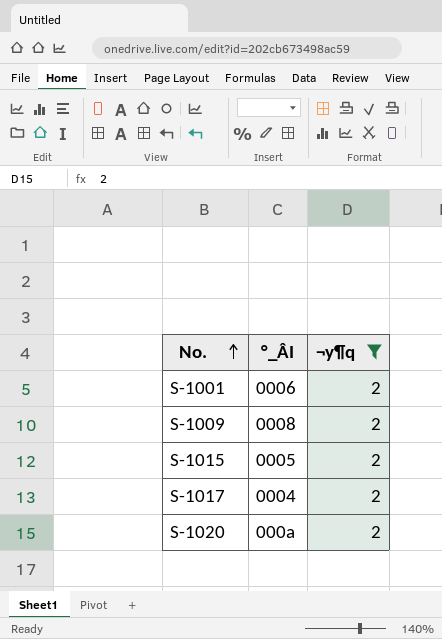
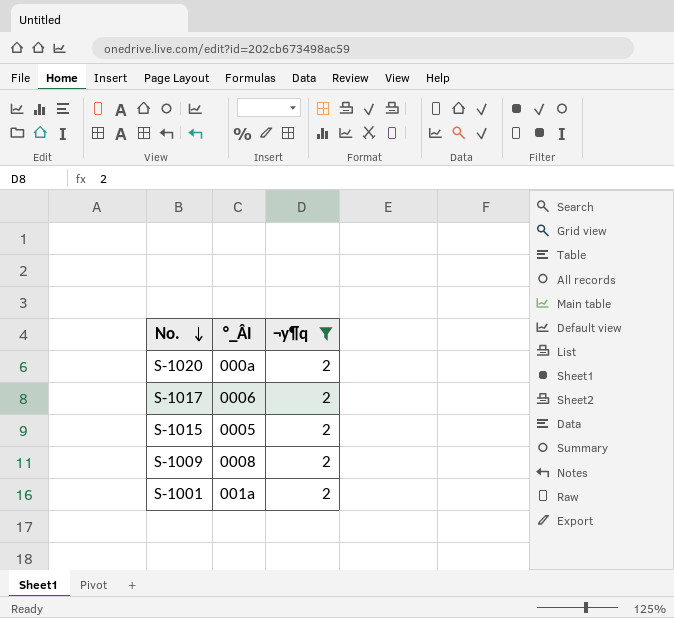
row order: No. ascending -> No. descending
S-1017 | °_ÂI: 0004 -> 0006
S-1001 | °_ÂI: 0006 -> 001a

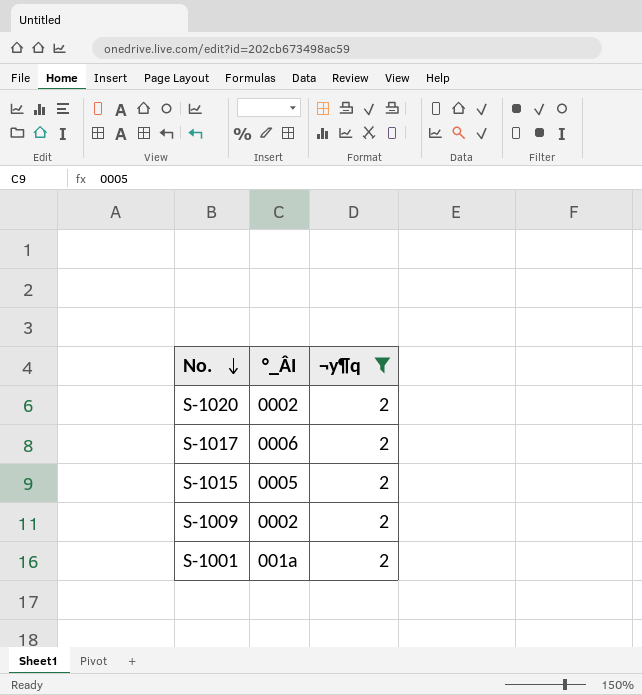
S-1020 | °_ÂI: 000a -> 0002
S-1009 | °_ÂI: 0008 -> 0002

